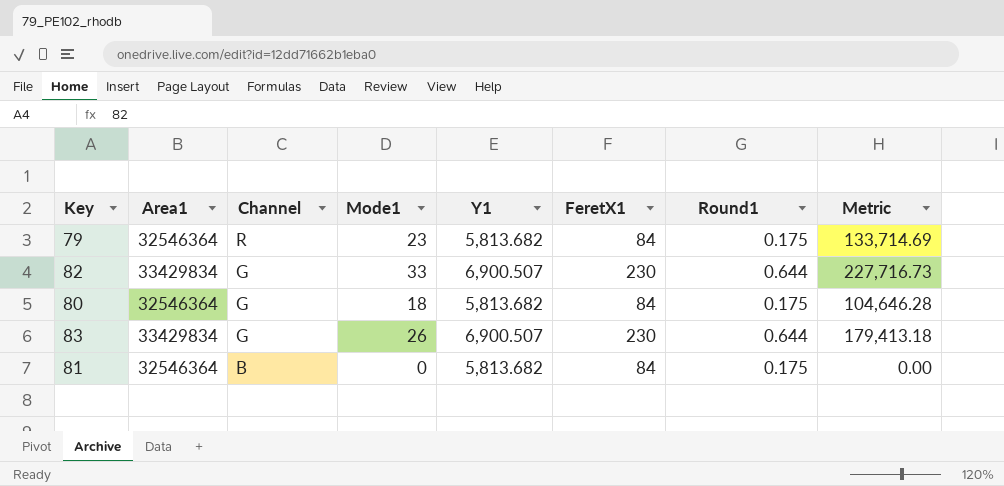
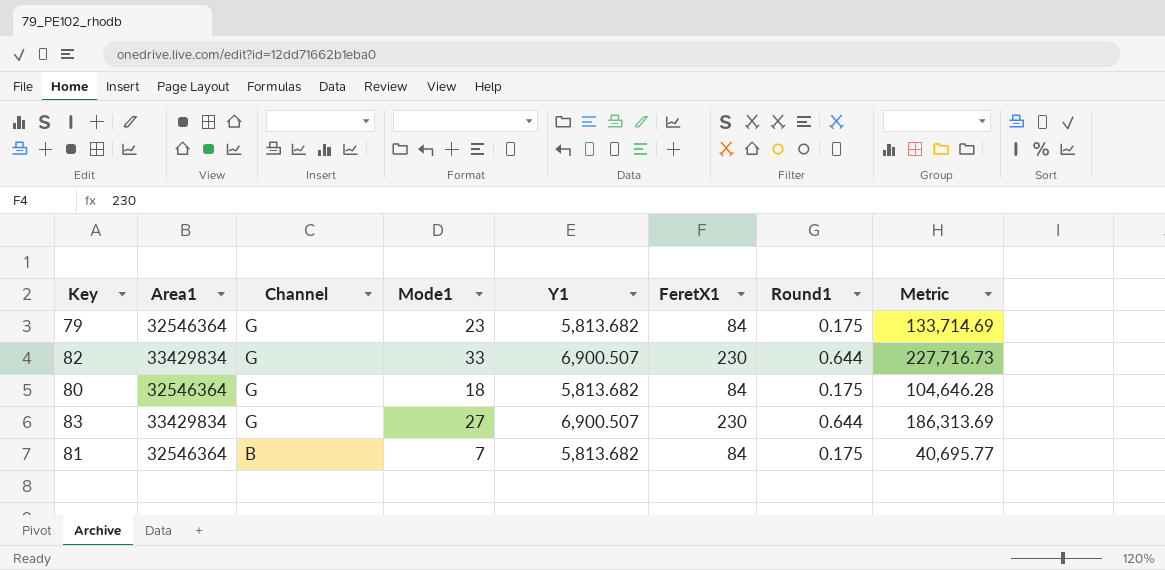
79 | Channel: R -> G
83 | Mode1: 26 -> 27
83 | Metric: 179,413.18 -> 186,313.69
81 | Mode1: 0 -> 7
81 | Metric: 0.00 -> 40,695.77

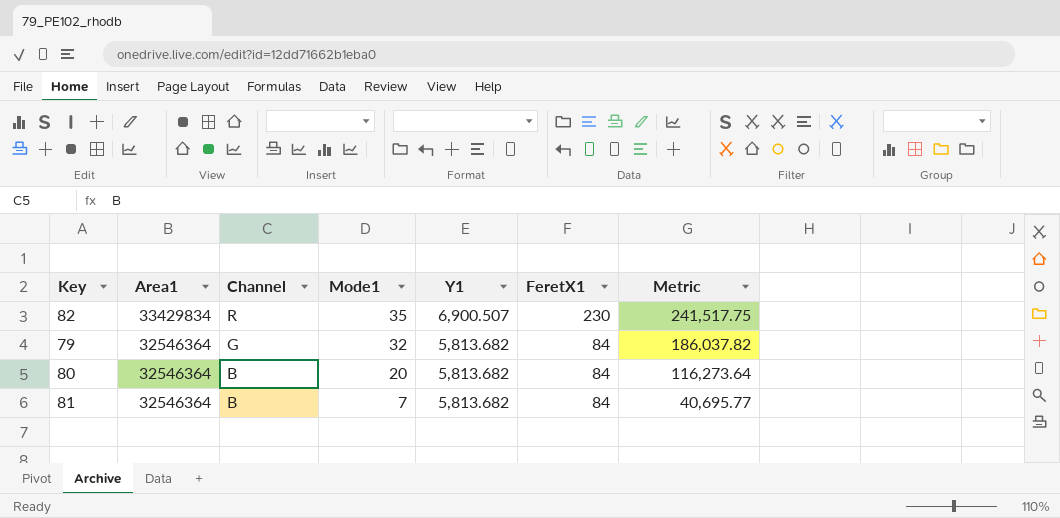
row order: Channel descending -> Area1 descending
column Round1 | position: 7 -> none
row 83: 33429834 | G | 27 | 6,900.507 | 230 | 0.644 | 186,313.69 -> none
82 | Channel: G -> R
82 | Mode1: 33 -> 35
82 | Metric: 227,716.73 -> 241,517.75
79 | Mode1: 23 -> 32
79 | Metric: 133,714.69 -> 186,037.82
80 | Channel: G -> B
80 | Mode1: 18 -> 20
80 | Metric: 104,646.28 -> 116,273.64

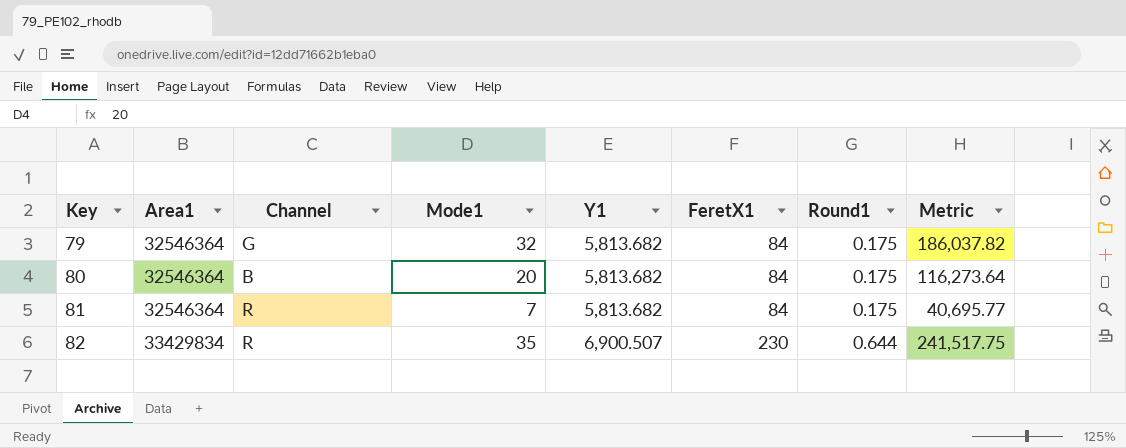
row order: Area1 descending -> Key ascending
column Round1 | position: none -> 7
81 | Channel: B -> R

